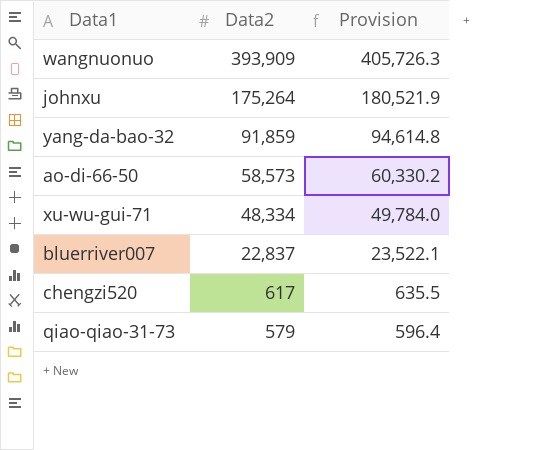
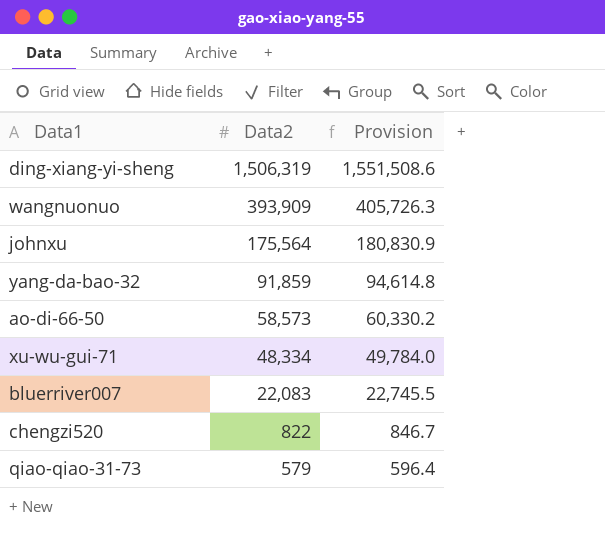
row ding-xiang-yi-sheng: none -> 1,506,319 | 1,551,508.6
johnxu | Data2: 175,264 -> 175,564
johnxu | Provision: 180,521.9 -> 180,830.9
bluerriver007 | Data2: 22,837 -> 22,083
bluerriver007 | Provision: 23,522.1 -> 22,745.5
chengzi520 | Data2: 617 -> 822
chengzi520 | Provision: 635.5 -> 846.7

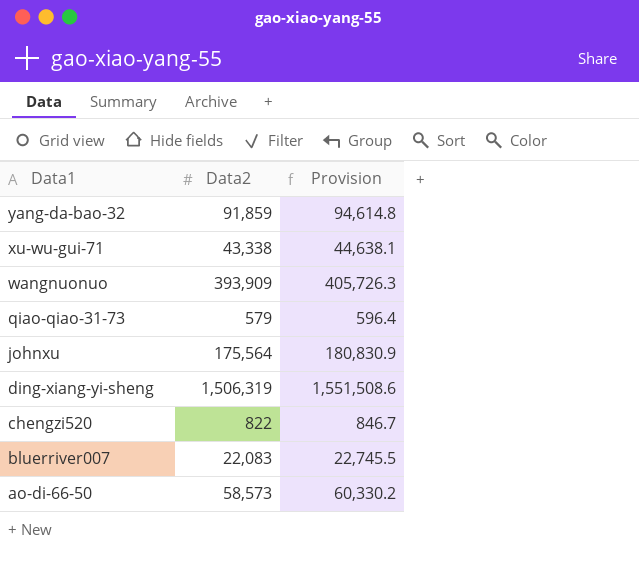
row order: Data2 descending -> Data1 descending
xu-wu-gui-71 | Data2: 48,334 -> 43,338
xu-wu-gui-71 | Provision: 49,784.0 -> 44,638.1

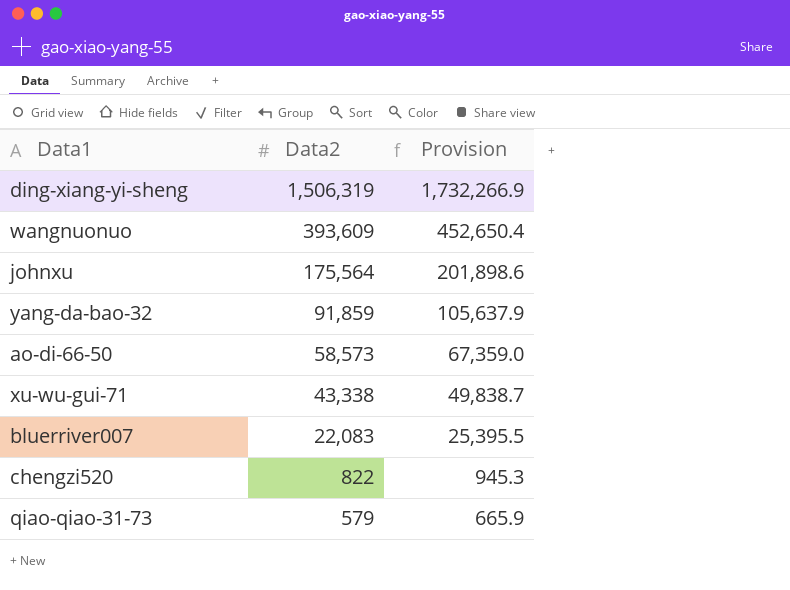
row order: Data1 descending -> Data2 descending
column Provision | formula: [Data2] * 1.03 -> [Data2] * 1.15
wangnuonuo | Data2: 393,909 -> 393,609

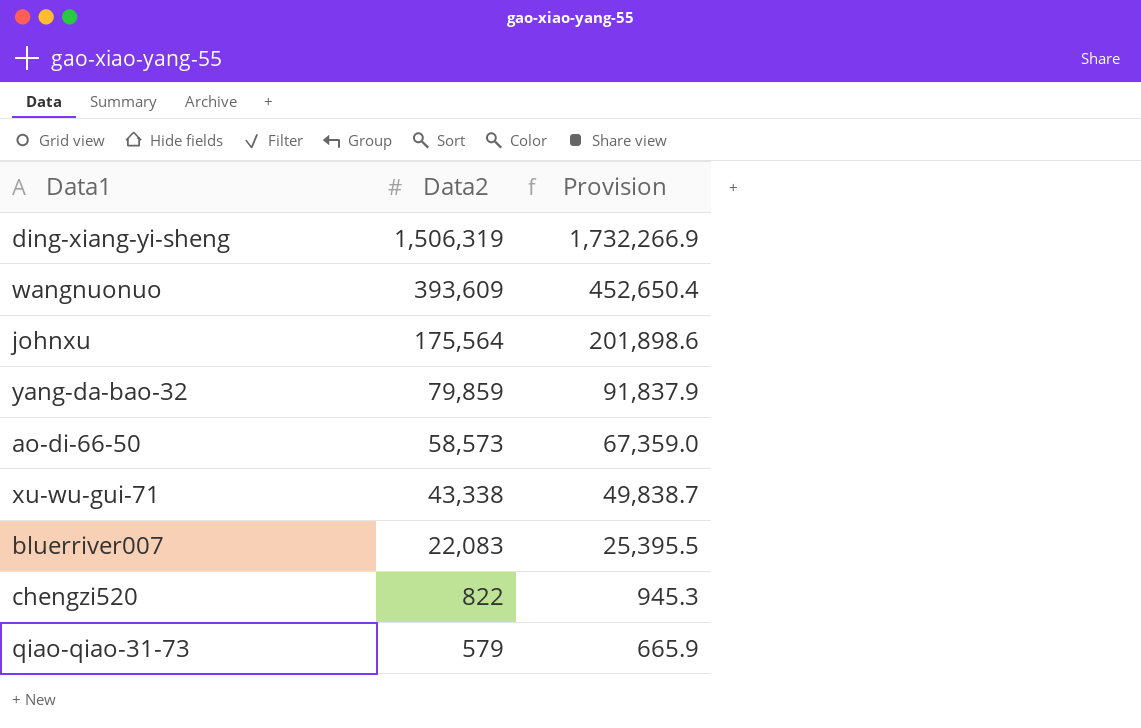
yang-da-bao-32 | Data2: 91,859 -> 79,859
yang-da-bao-32 | Provision: 105,637.9 -> 91,837.9

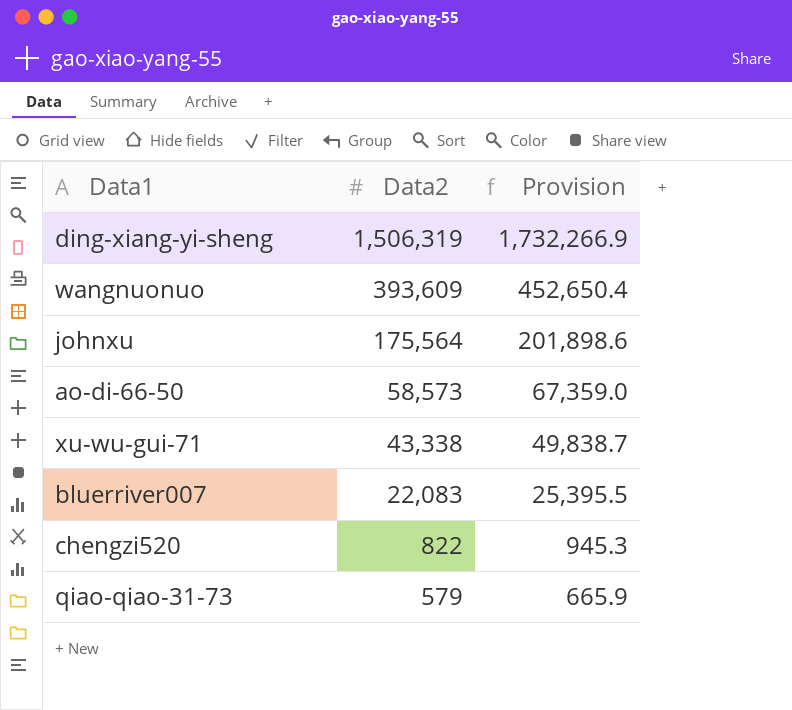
row yang-da-bao-32: 79,859 | 91,837.9 -> none

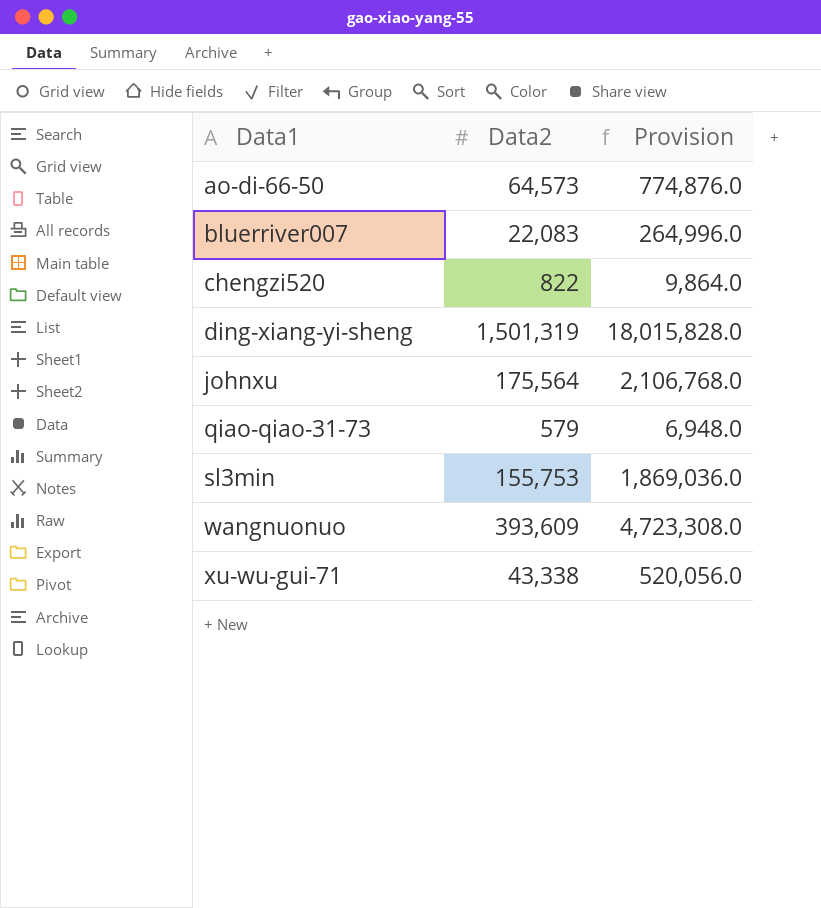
row order: Data2 descending -> Data1 ascending
column Provision | formula: [Data2] * 1.15 -> [Data2] * 12
ao-di-66-50 | Data2: 58,573 -> 64,573
ding-xiang-yi-sheng | Data2: 1,506,319 -> 1,501,319
row sl3min: none -> 155,753 | 1,869,036.0

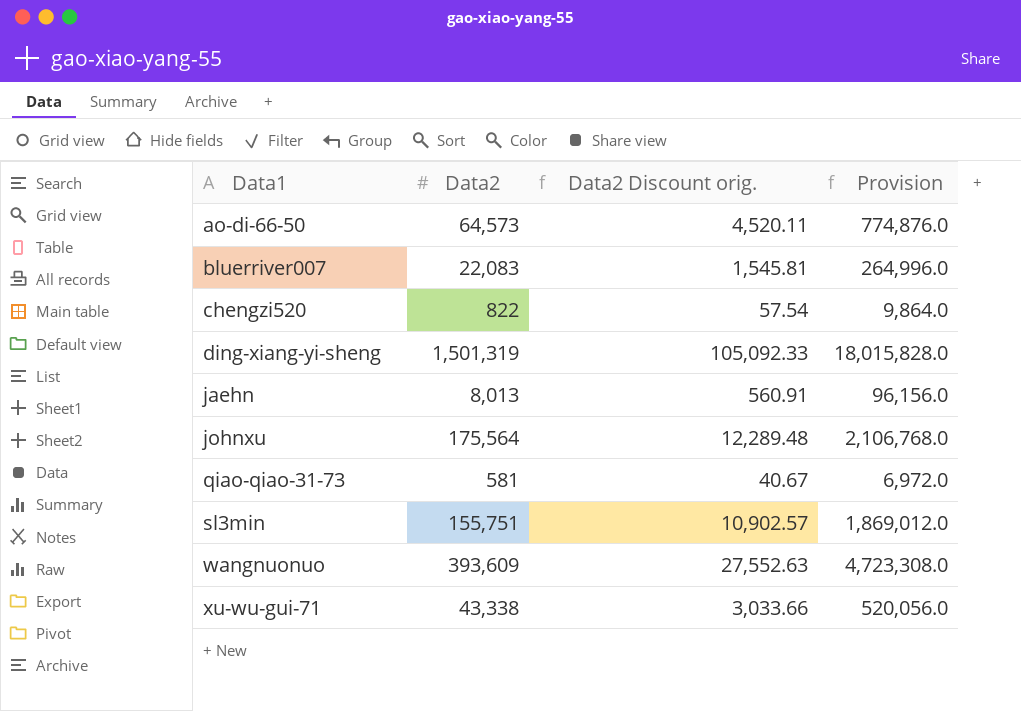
column Data2 Discount orig. | formula: none -> [Data2] * 0.07
row jaehn: none -> 8,013 | 560.91 | 96,156.0
qiao-qiao-31-73 | Data2: 579 -> 581
qiao-qiao-31-73 | Provision: 6,948.0 -> 6,972.0
sl3min | Data2: 155,753 -> 155,751
sl3min | Provision: 1,869,036.0 -> 1,869,012.0

